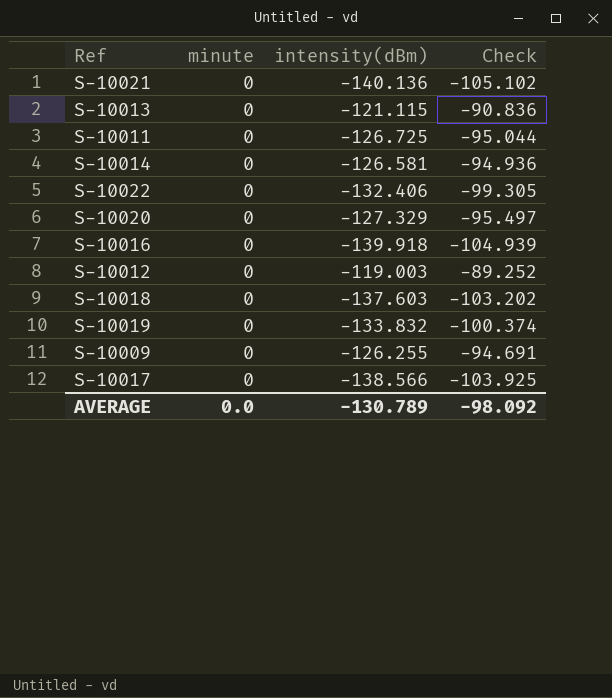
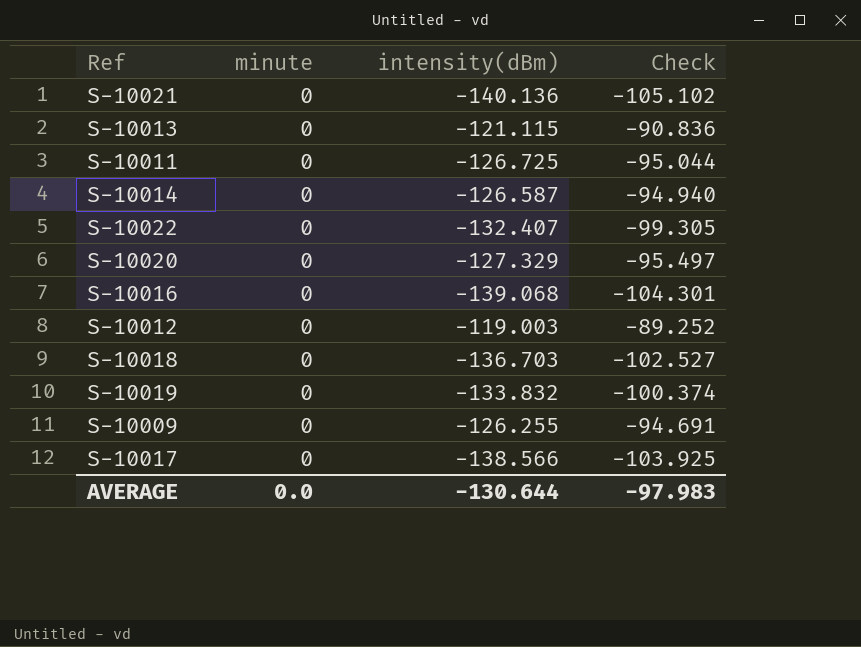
S-10014 | intensity(dBm): -126.581 -> -126.587
S-10014 | Check: -94.936 -> -94.940
S-10022 | intensity(dBm): -132.406 -> -132.407
S-10016 | intensity(dBm): -139.918 -> -139.068
S-10016 | Check: -104.939 -> -104.301
S-10018 | intensity(dBm): -137.603 -> -136.703
S-10018 | Check: -103.202 -> -102.527
AVERAGE | intensity(dBm): -130.789 -> -130.644
AVERAGE | Check: -98.092 -> -97.983

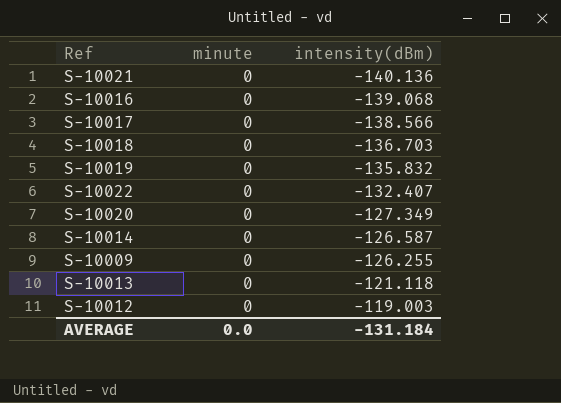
row order: none -> intensity(dBm) ascending
column Check | formula: [intensity(dBm)] * 0.75 -> none
row S-10011: 0 | -126.725 | -95.044 -> none
S-10019 | intensity(dBm): -133.832 -> -135.832
S-10020 | intensity(dBm): -127.329 -> -127.349
S-10013 | intensity(dBm): -121.115 -> -121.118
AVERAGE | intensity(dBm): -130.644 -> -131.184

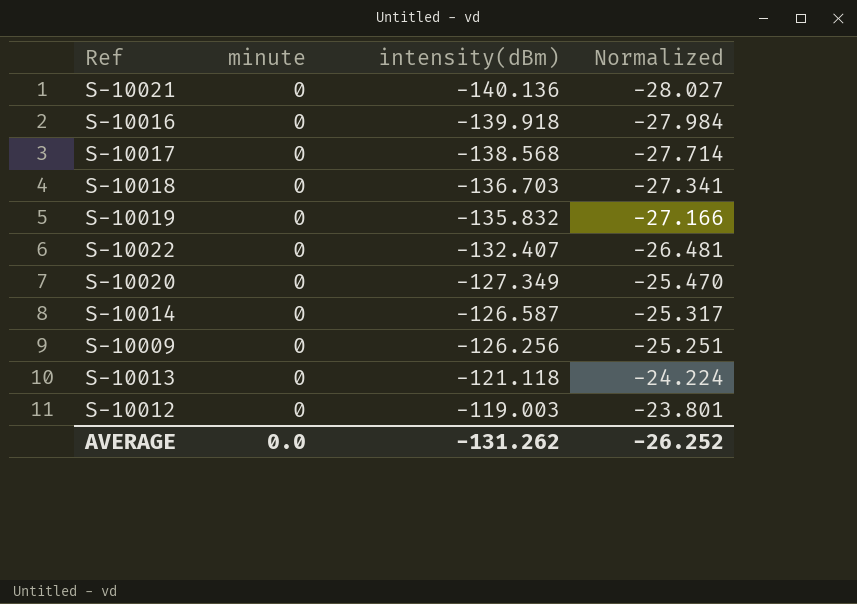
column Normalized | formula: none -> [intensity(dBm)] * 0.2
S-10016 | intensity(dBm): -139.068 -> -139.918
S-10017 | intensity(dBm): -138.566 -> -138.568
S-10009 | intensity(dBm): -126.255 -> -126.256
AVERAGE | intensity(dBm): -131.184 -> -131.262

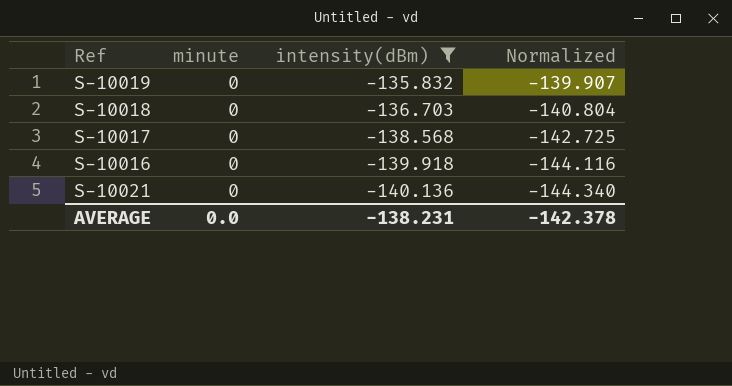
filter: none -> intensity(dBm) <= -135.832
row order: intensity(dBm) ascending -> intensity(dBm) descending
column Normalized | formula: [intensity(dBm)] * 0.2 -> [intensity(dBm)] * 1.03
AVERAGE | intensity(dBm): -131.262 -> -138.231
AVERAGE | Normalized: -26.252 -> -142.378

